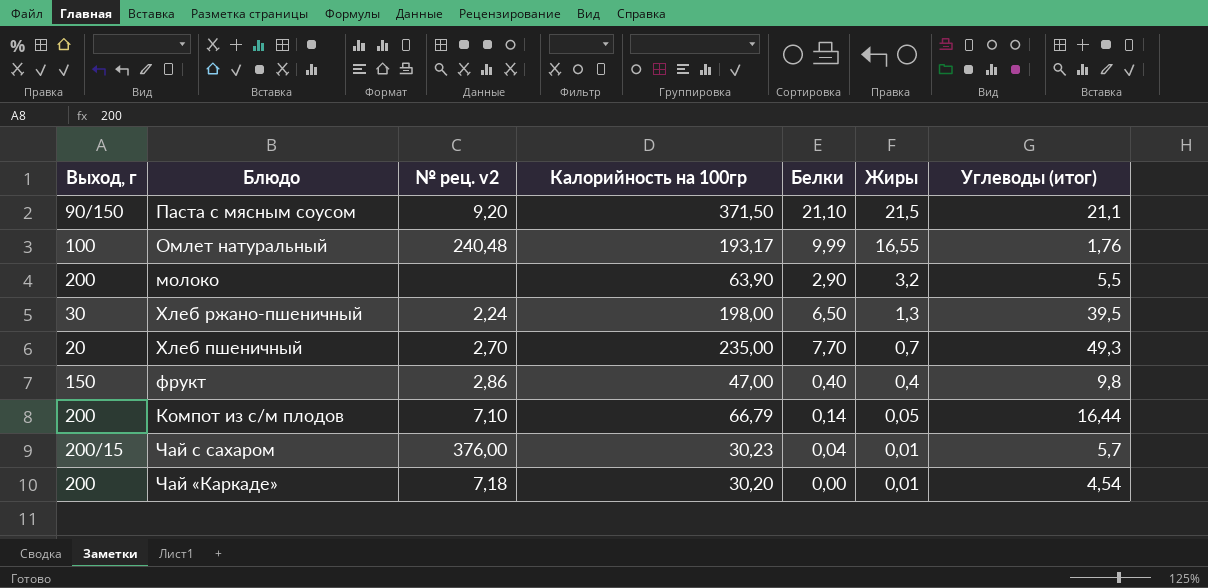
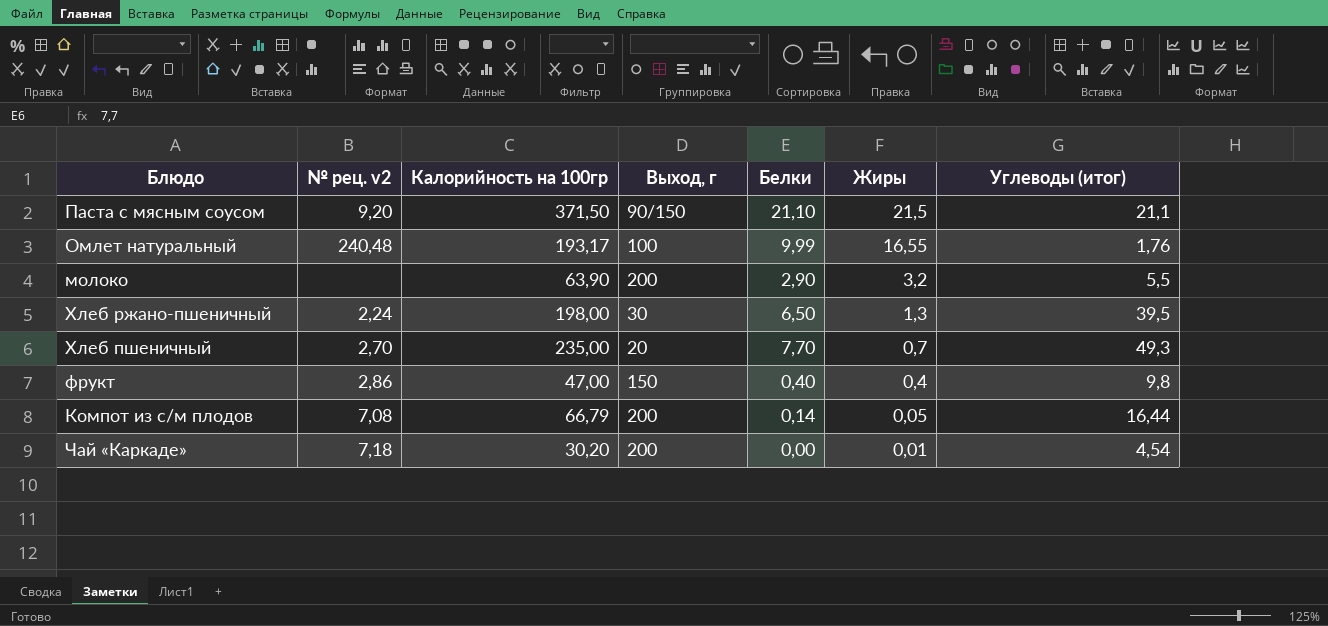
column Выход, г | position: 1 -> 4
row Чай с сахаром: 200/15 | 376,00 | 30,23 | 0,04 | 0,01 | 5,7 -> none
Компот из с/м плодов | № рец. v2: 7,10 -> 7,08

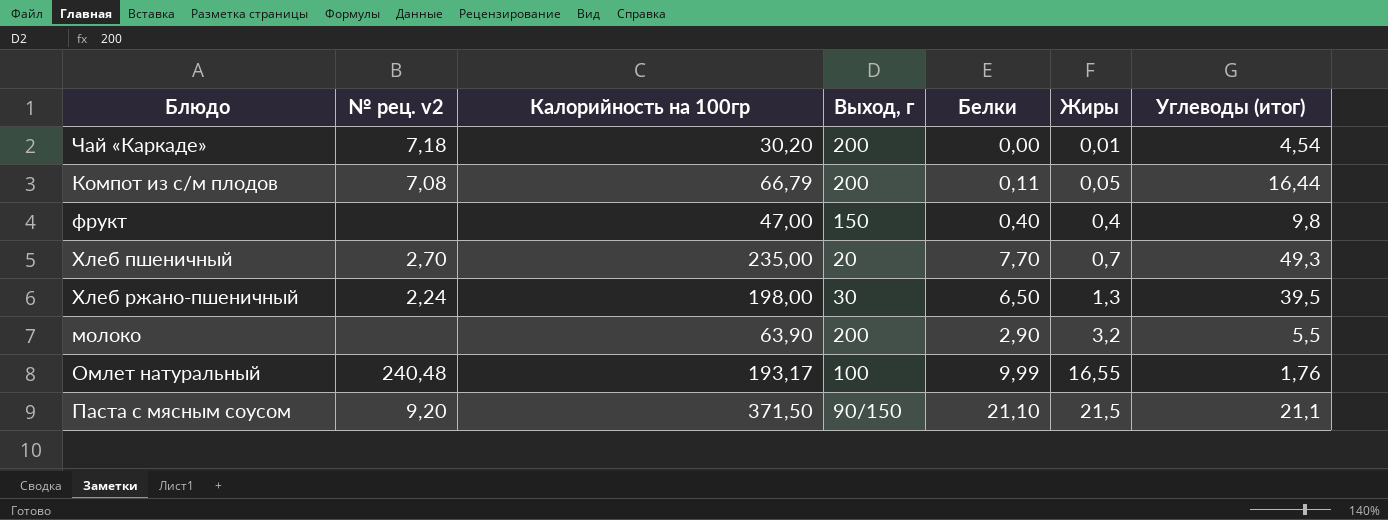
row order: Жиры descending -> Жиры ascending
Компот из с/м плодов | Белки: 0,14 -> 0,11
фрукт | № рец. v2: 2,86 -> none

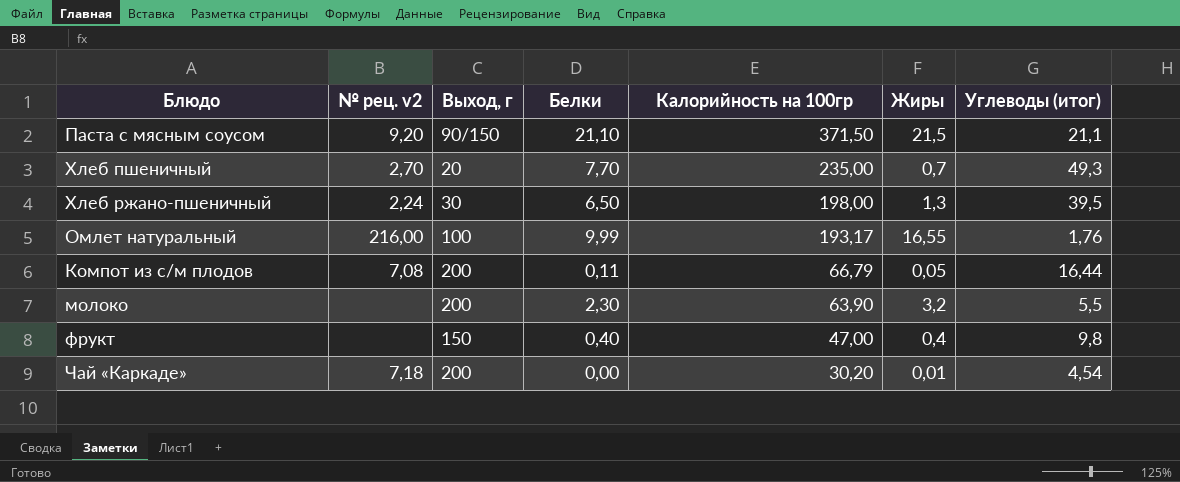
row order: Жиры ascending -> Калорийность на 100гр descending
column Калорийность на 100гр | position: 3 -> 5
Омлет натуральный | № рец. v2: 240,48 -> 216,00
молоко | Белки: 2,90 -> 2,30

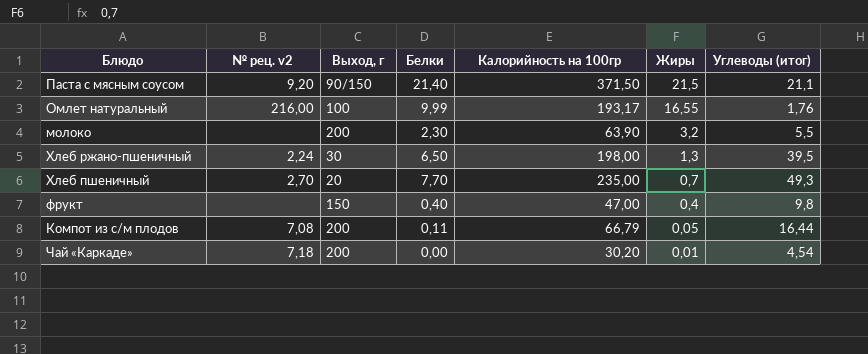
row order: Калорийность на 100гр descending -> Жиры descending
Паста с мясным соусом | Белки: 21,10 -> 21,40

